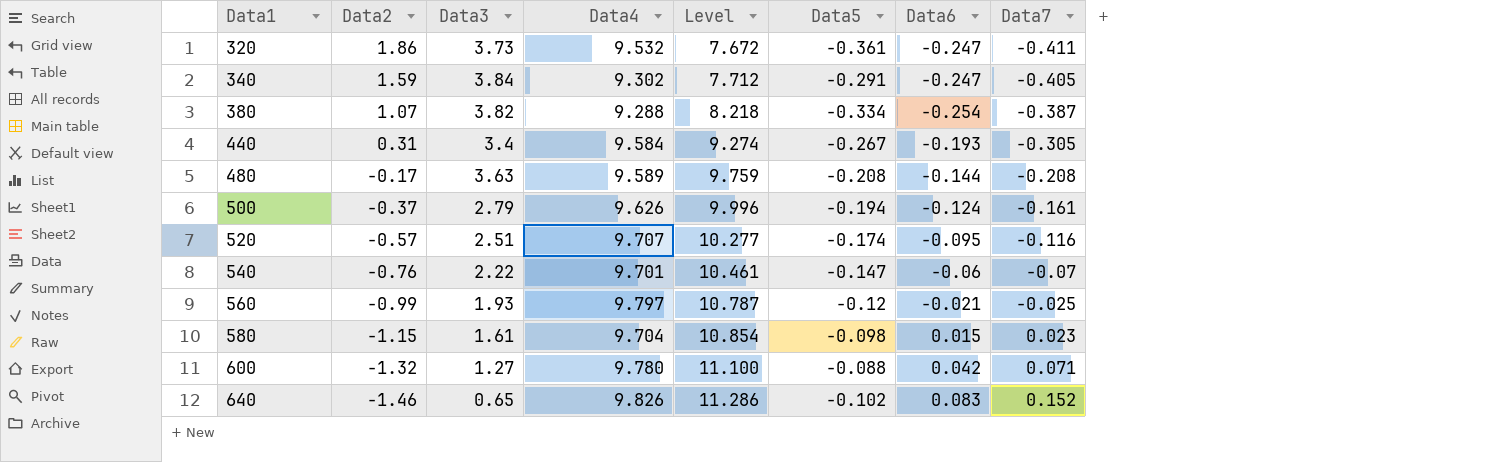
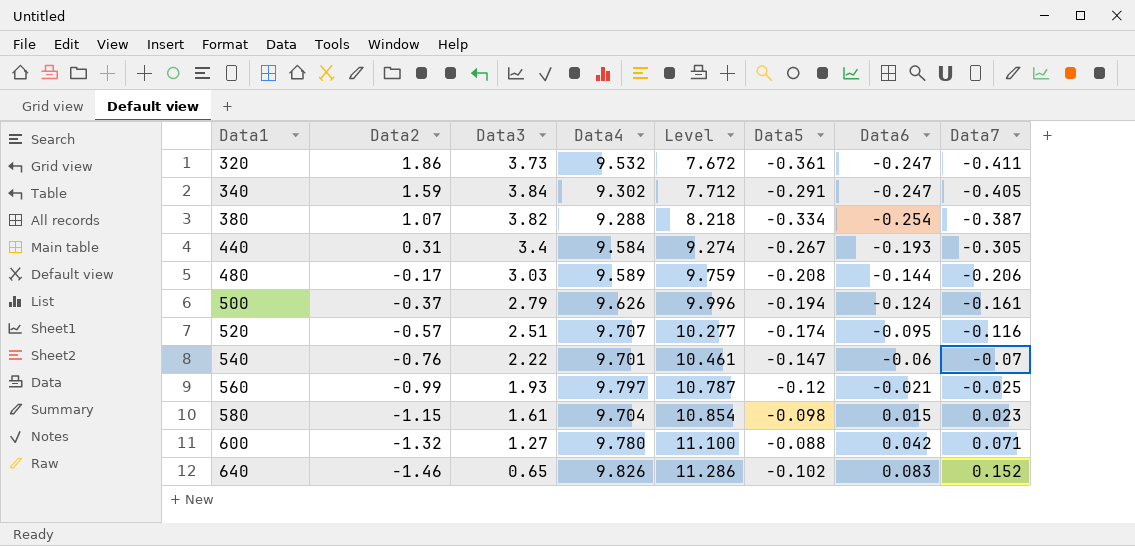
480 | Data3: 3.63 -> 3.03
480 | Data7: -0.208 -> -0.206

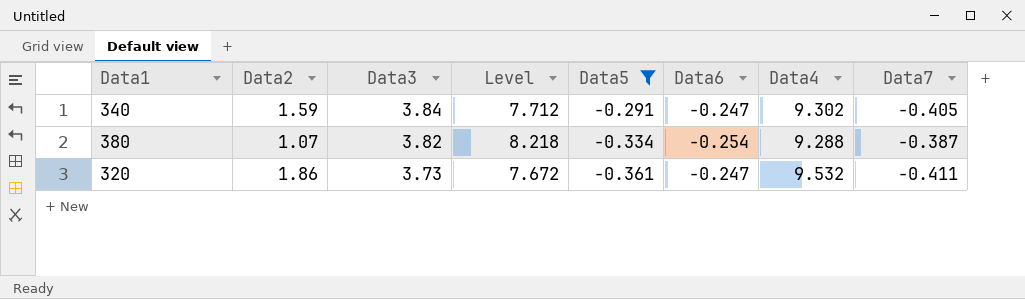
filter: none -> Data5 <= -0.291
row order: Data1 ascending -> Data3 descending
column Data4 | position: 4 -> 7

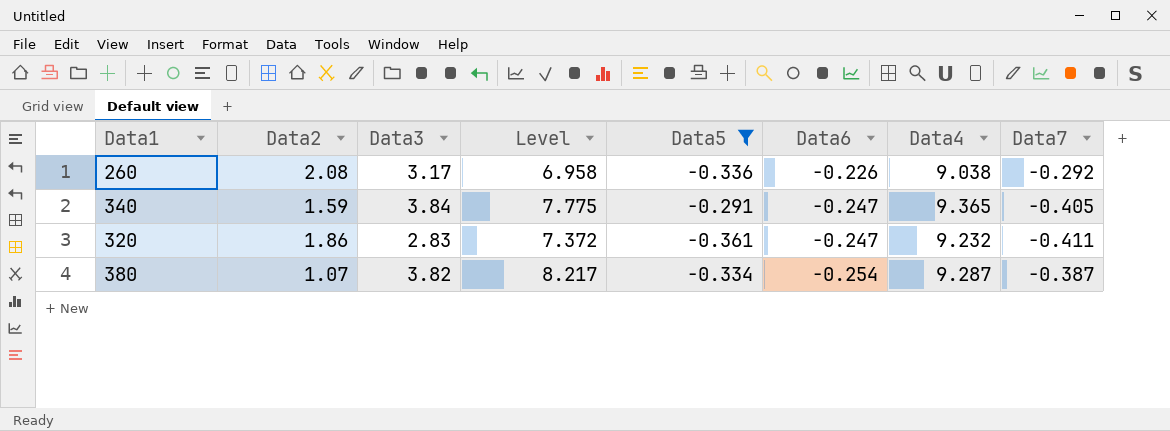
row order: Data3 descending -> Data6 descending
row 260: none -> 2.08 | 3.17 | 6.958 | -0.336 | -0.226 | 9.038 | -0.292
340 | Level: 7.712 -> 7.775
340 | Data4: 9.302 -> 9.365
320 | Data3: 3.73 -> 2.83
320 | Level: 7.672 -> 7.372
320 | Data4: 9.532 -> 9.232
380 | Level: 8.218 -> 8.217
380 | Data4: 9.288 -> 9.287

